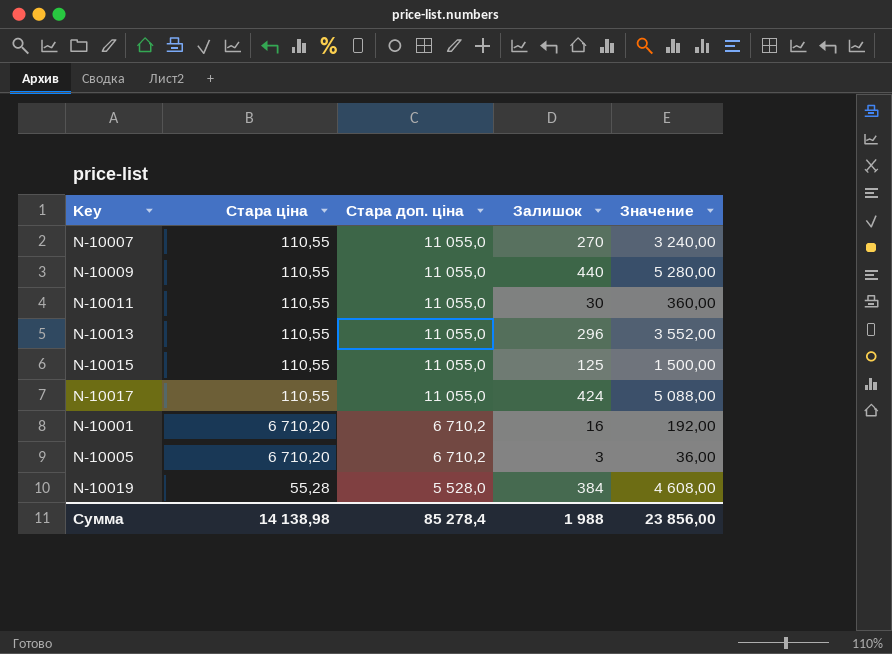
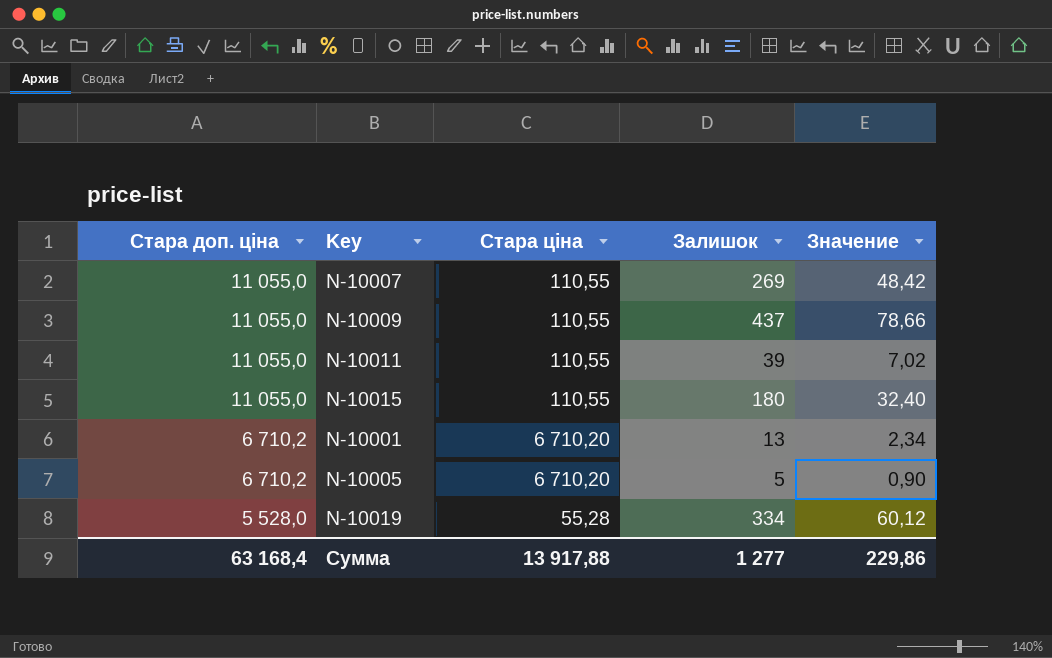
column Стара доп. ціна | position: 3 -> 1
column Значение | formula: [Залишок] * 12 -> [Залишок] * 0,18
row N-10013: 110,55 | 11 055,0 | 296 | 3 552,00 -> none
row N-10017: 110,55 | 11 055,0 | 424 | 5 088,00 -> none
N-10007 | Залишок: 270 -> 269
N-10009 | Залишок: 440 -> 437
N-10011 | Залишок: 30 -> 39
N-10015 | Залишок: 125 -> 180
N-10001 | Залишок: 16 -> 13
N-10005 | Залишок: 3 -> 5
N-10019 | Залишок: 384 -> 334
Сумма | Стара доп. ціна: 85 278,4 -> 63 168,4
Сумма | Стара ціна: 14 138,98 -> 13 917,88
Сумма | Залишок: 1 988 -> 1 277
Сумма | Значение: 23 856,00 -> 229,86

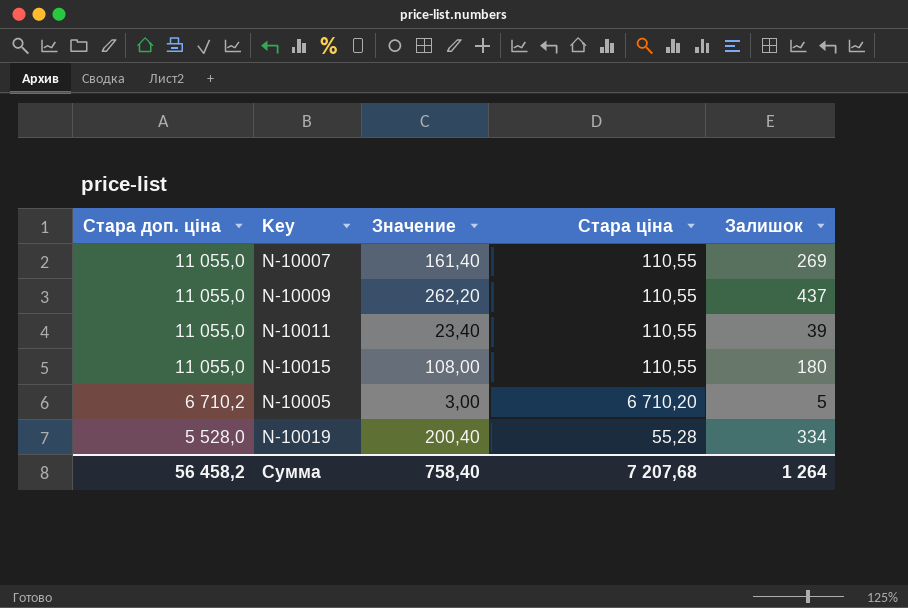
column Значение | formula: [Залишок] * 0,18 -> [Залишок] * 0,6
column Значение | position: 5 -> 3
row N-10001: 6 710,2 | 6 710,20 | 13 | 2,34 -> none
Сумма | Стара доп. ціна: 63 168,4 -> 56 458,2
Сумма | Значение: 229,86 -> 758,40
Сумма | Стара ціна: 13 917,88 -> 7 207,68
Сумма | Залишок: 1 277 -> 1 264

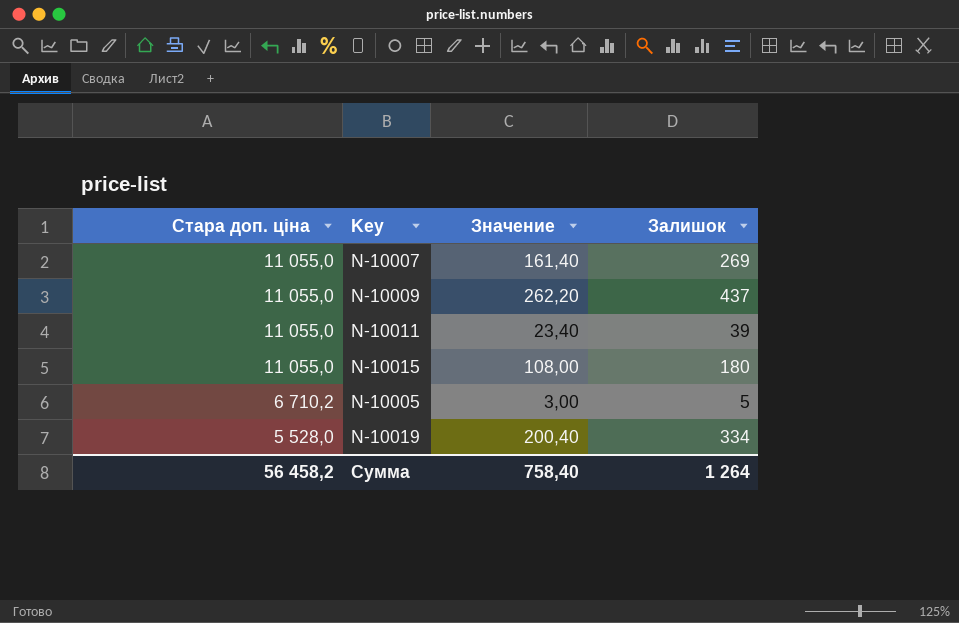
column Стара ціна | position: 4 -> none

